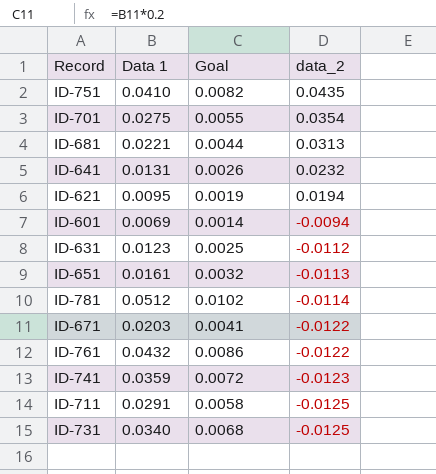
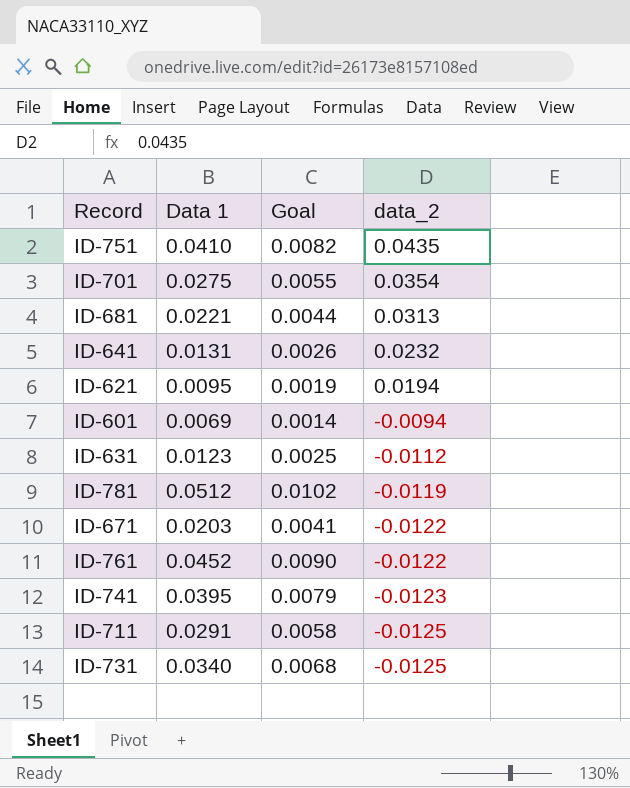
row ID-651: 0.0161 | 0.0032 | -0.0113 -> none
ID-781 | data_2: -0.0114 -> -0.0119
ID-761 | Data 1: 0.0432 -> 0.0452
ID-761 | Goal: 0.0086 -> 0.0090
ID-741 | Data 1: 0.0359 -> 0.0395
ID-741 | Goal: 0.0072 -> 0.0079

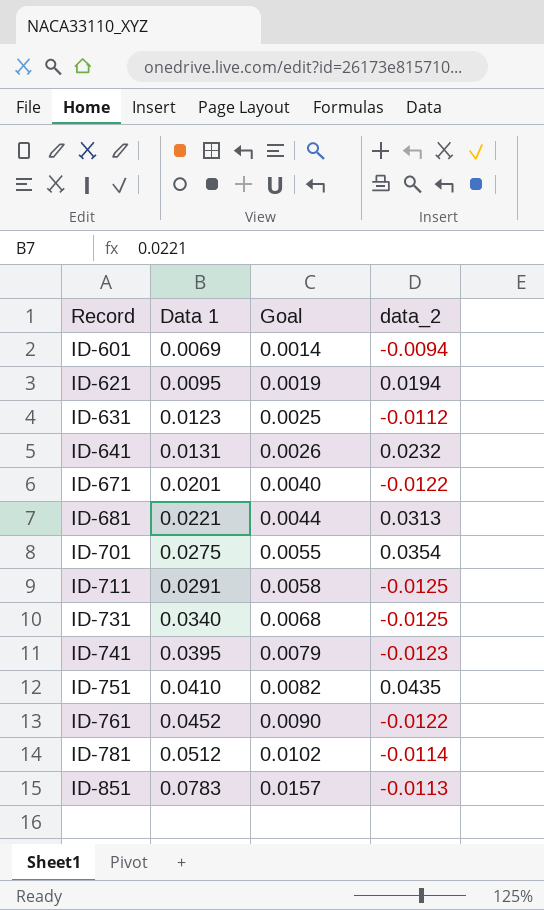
row order: data_2 descending -> Record ascending
ID-671 | Data 1: 0.0203 -> 0.0201
ID-671 | Goal: 0.0041 -> 0.0040
ID-781 | data_2: -0.0119 -> -0.0114
row ID-851: none -> 0.0783 | 0.0157 | -0.0113

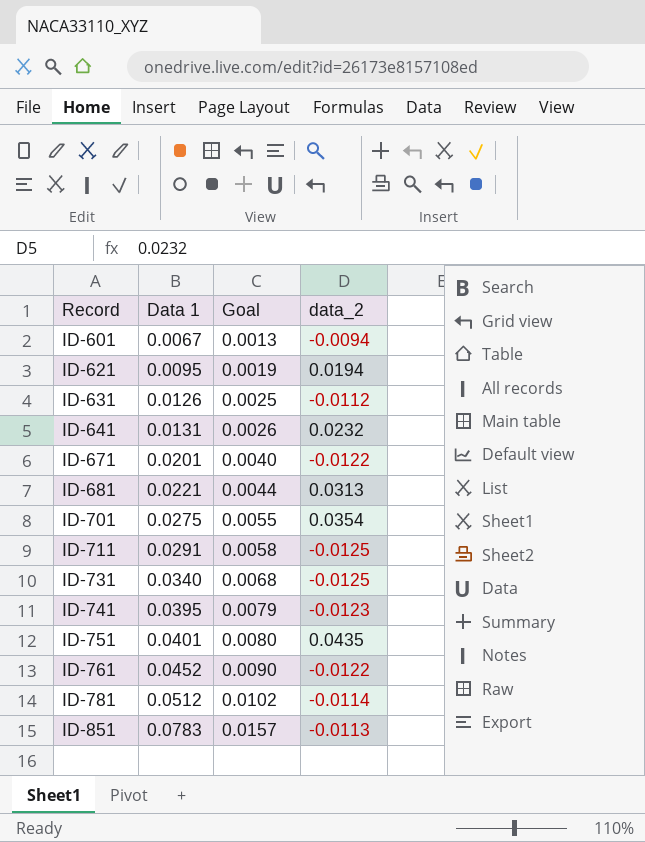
ID-601 | Data 1: 0.0069 -> 0.0067
ID-601 | Goal: 0.0014 -> 0.0013
ID-631 | Data 1: 0.0123 -> 0.0126
ID-751 | Data 1: 0.0410 -> 0.0401
ID-751 | Goal: 0.0082 -> 0.0080

